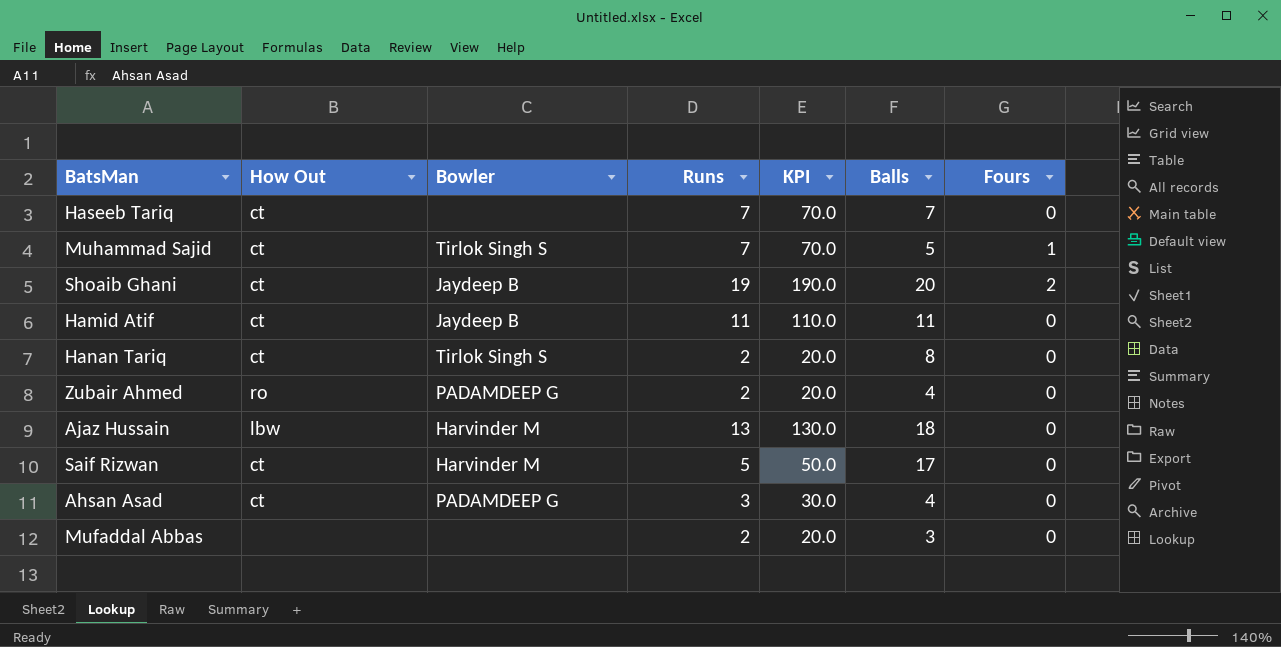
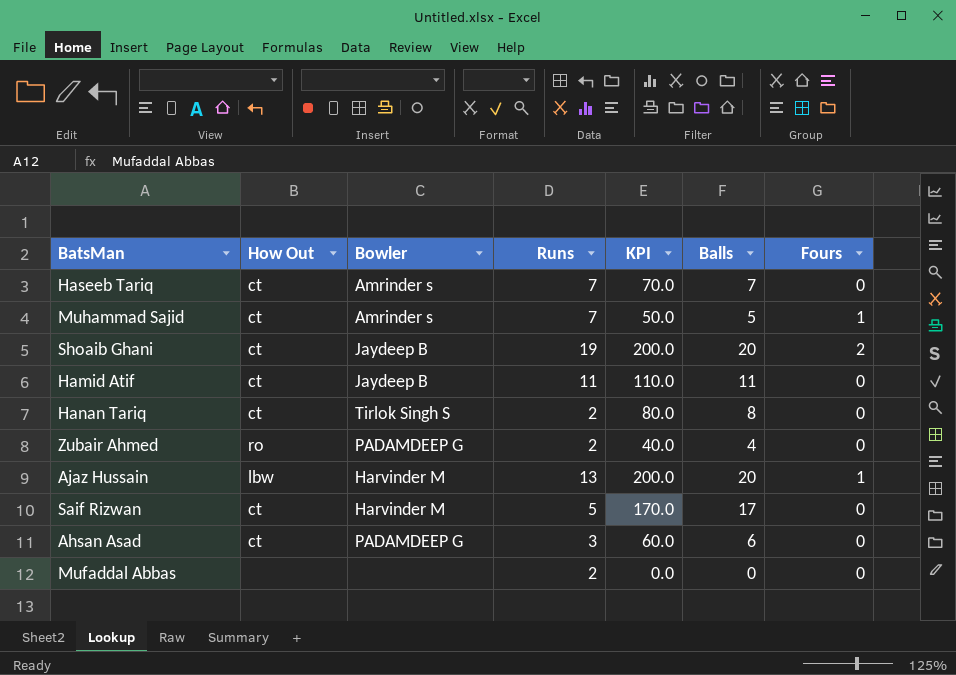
column KPI | formula: [Runs] * 10 -> [Balls] * 10
Haseeb Tariq | Bowler: none -> Amrinder s
Muhammad Sajid | Bowler: Tirlok Singh S -> Amrinder s
Ajaz Hussain | Balls: 18 -> 20
Ajaz Hussain | Fours: 0 -> 1
Ahsan Asad | Balls: 4 -> 6
Mufaddal Abbas | Balls: 3 -> 0

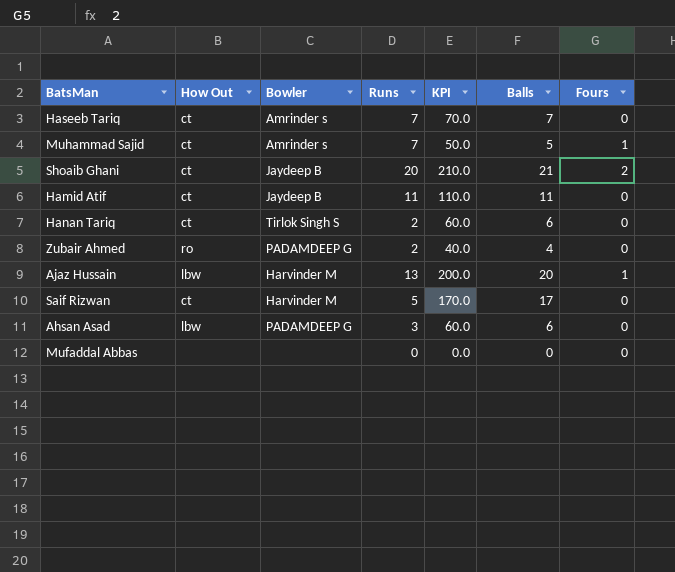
Shoaib Ghani | Runs: 19 -> 20
Shoaib Ghani | KPI: 200.0 -> 210.0
Shoaib Ghani | Balls: 20 -> 21
Hanan Tariq | KPI: 80.0 -> 60.0
Hanan Tariq | Balls: 8 -> 6
Ahsan Asad | How Out: ct -> lbw
Mufaddal Abbas | Runs: 2 -> 0

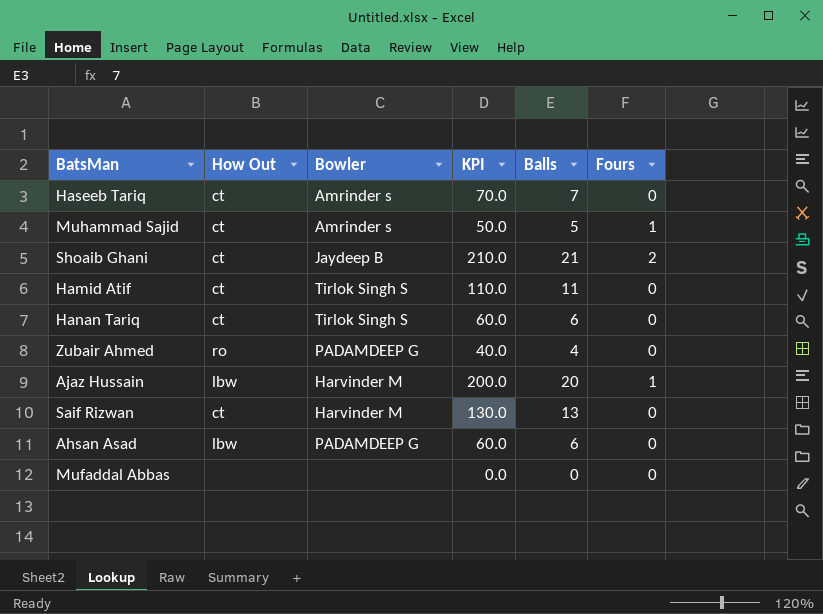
column Runs | position: 4 -> none
Hamid Atif | Bowler: Jaydeep B -> Tirlok Singh S
Saif Rizwan | KPI: 170.0 -> 130.0
Saif Rizwan | Balls: 17 -> 13

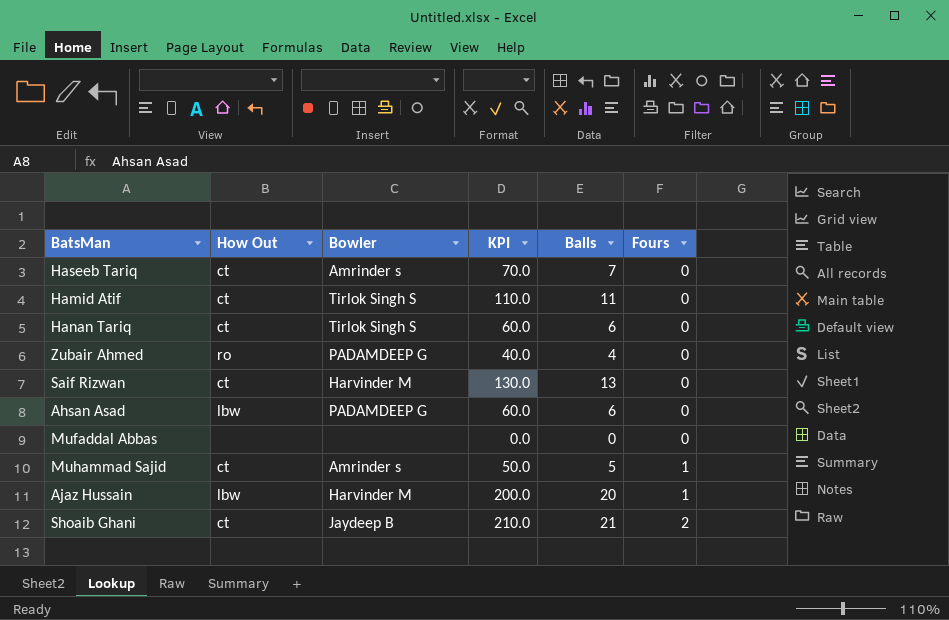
row order: none -> Fours ascending

